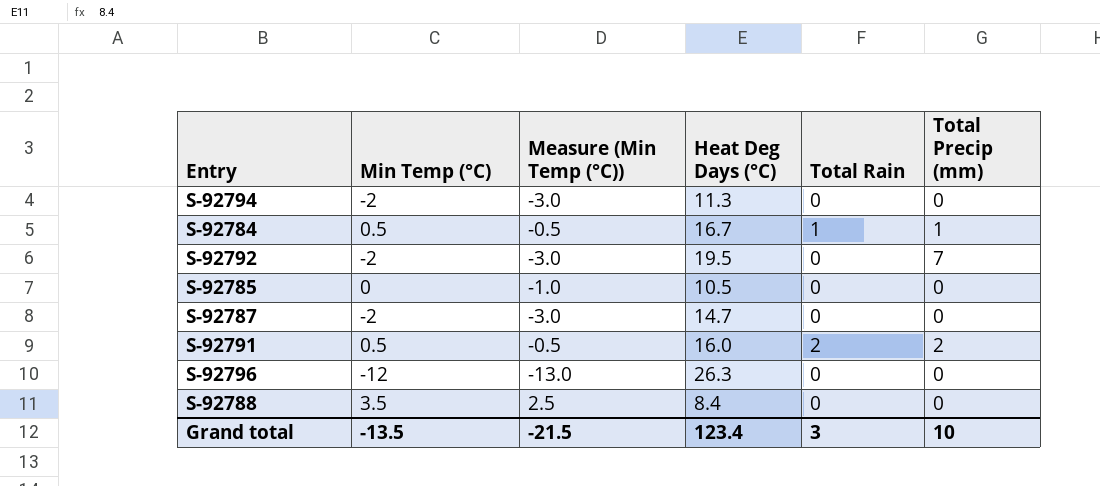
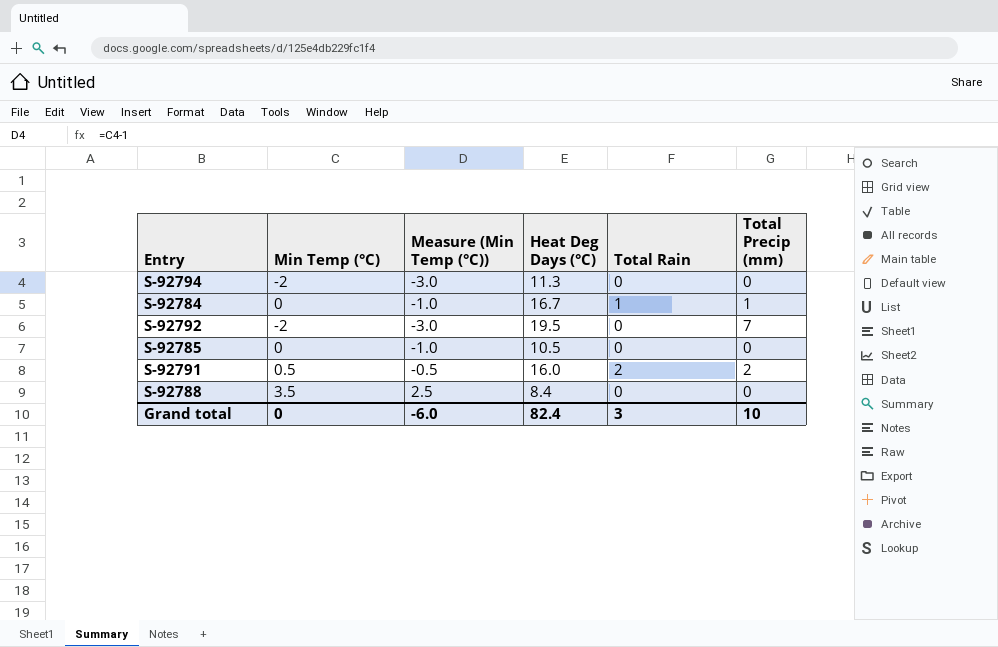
row S-92787: -2 | -3.0 | 14.7 | 0 | 0 -> none
row S-92796: -12 | -13.0 | 26.3 | 0 | 0 -> none
S-92784 | Min Temp (°C): 0.5 -> 0
S-92784 | Measure (Min Temp (°C)): -0.5 -> -1.0
Grand total | Min Temp (°C): -13.5 -> 0
Grand total | Measure (Min Temp (°C)): -21.5 -> -6.0
Grand total | Heat Deg Days (°C): 123.4 -> 82.4

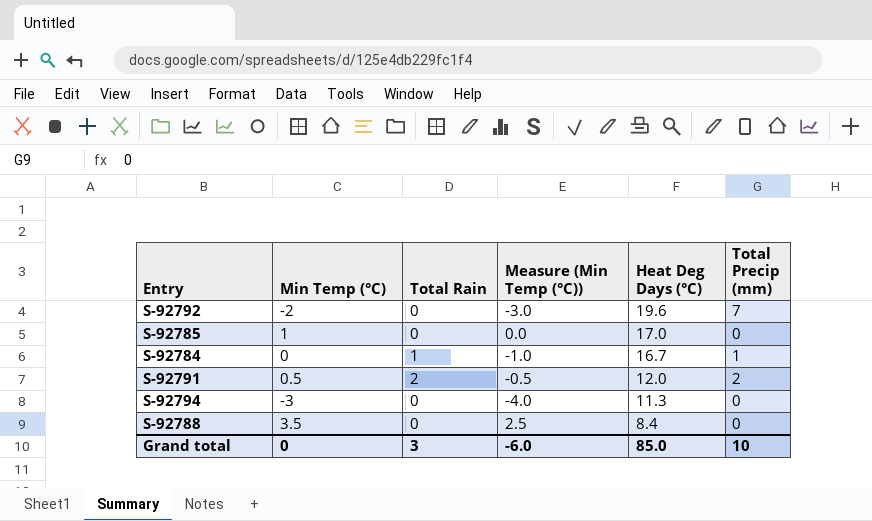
row order: none -> Heat Deg Days (°C) descending
column Total Rain | position: 5 -> 3
S-92792 | Heat Deg Days (°C): 19.5 -> 19.6
S-92785 | Min Temp (°C): 0 -> 1
S-92785 | Measure (Min Temp (°C)): -1.0 -> 0.0
S-92785 | Heat Deg Days (°C): 10.5 -> 17.0
S-92791 | Heat Deg Days (°C): 16.0 -> 12.0
S-92794 | Min Temp (°C): -2 -> -3
S-92794 | Measure (Min Temp (°C)): -3.0 -> -4.0
Grand total | Heat Deg Days (°C): 82.4 -> 85.0

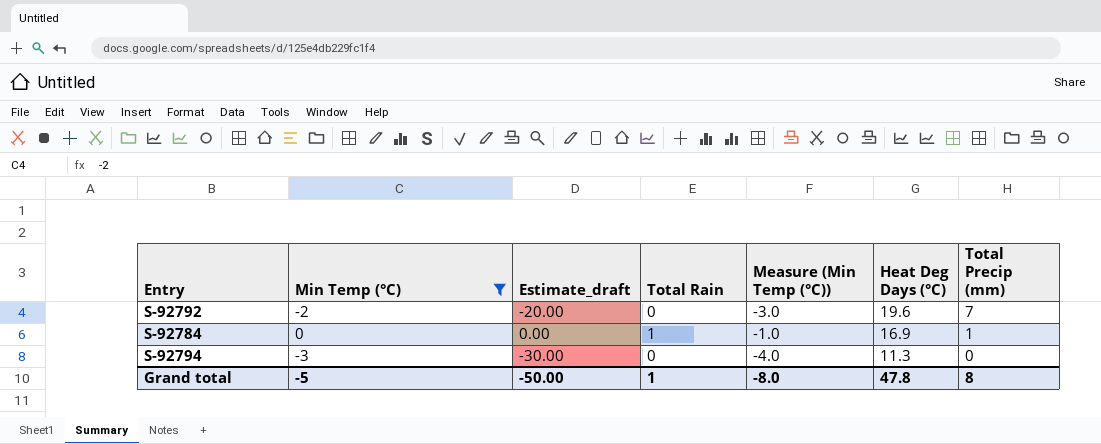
filter: none -> Min Temp (°C) <= 0
column Estimate_draft | formula: none -> [Min Temp (°C)] * 10
S-92784 | Heat Deg Days (°C): 16.7 -> 16.9
Grand total | Min Temp (°C): 0 -> -5
Grand total | Total Rain: 3 -> 1
Grand total | Measure (Min Temp (°C)): -6.0 -> -8.0
Grand total | Heat Deg Days (°C): 85.0 -> 47.8
Grand total | Total Precip (mm): 10 -> 8

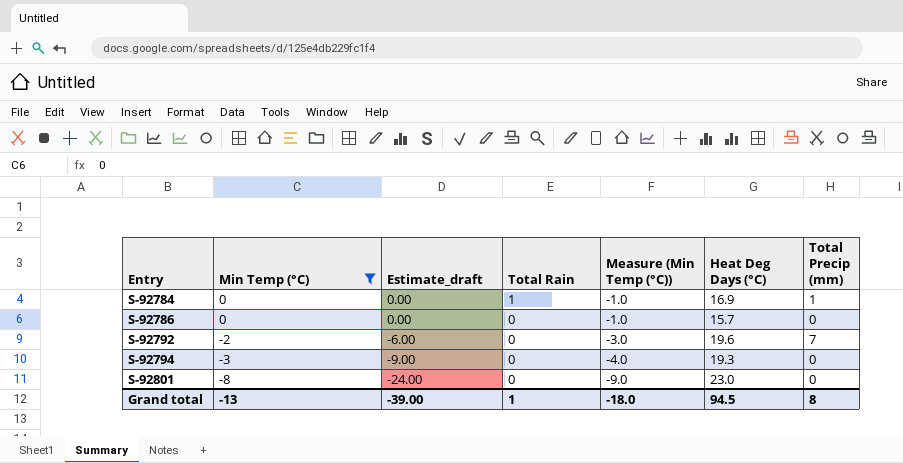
row order: Heat Deg Days (°C) descending -> Entry ascending
column Estimate_draft | formula: [Min Temp (°C)] * 10 -> [Min Temp (°C)] * 3
row S-92786: none -> 0 | 0.00 | 0 | -1.0 | 15.7 | 0
S-92794 | Heat Deg Days (°C): 11.3 -> 19.3
row S-92801: none -> -8 | -24.00 | 0 | -9.0 | 23.0 | 0
Grand total | Min Temp (°C): -5 -> -13
Grand total | Estimate_draft: -50.00 -> -39.00
Grand total | Measure (Min Temp (°C)): -8.0 -> -18.0
Grand total | Heat Deg Days (°C): 47.8 -> 94.5

